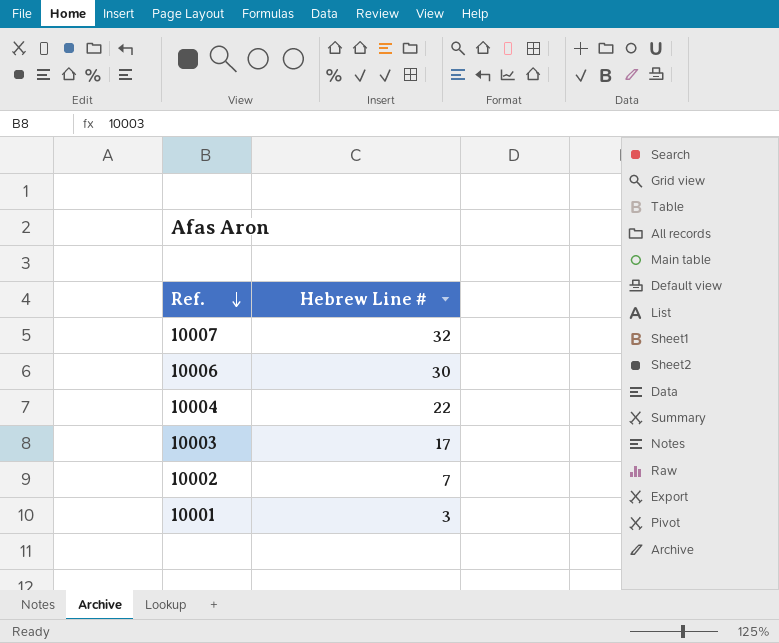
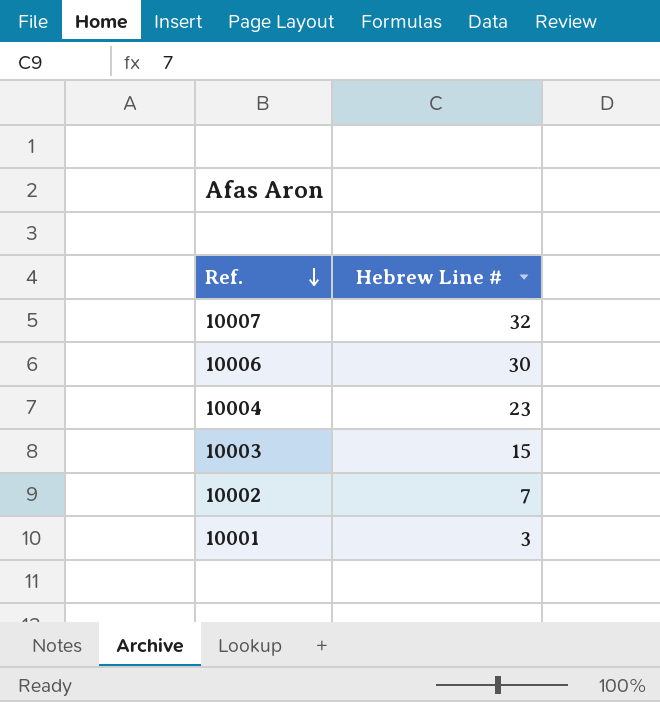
10004 | Hebrew Line #: 22 -> 23
10003 | Hebrew Line #: 17 -> 15

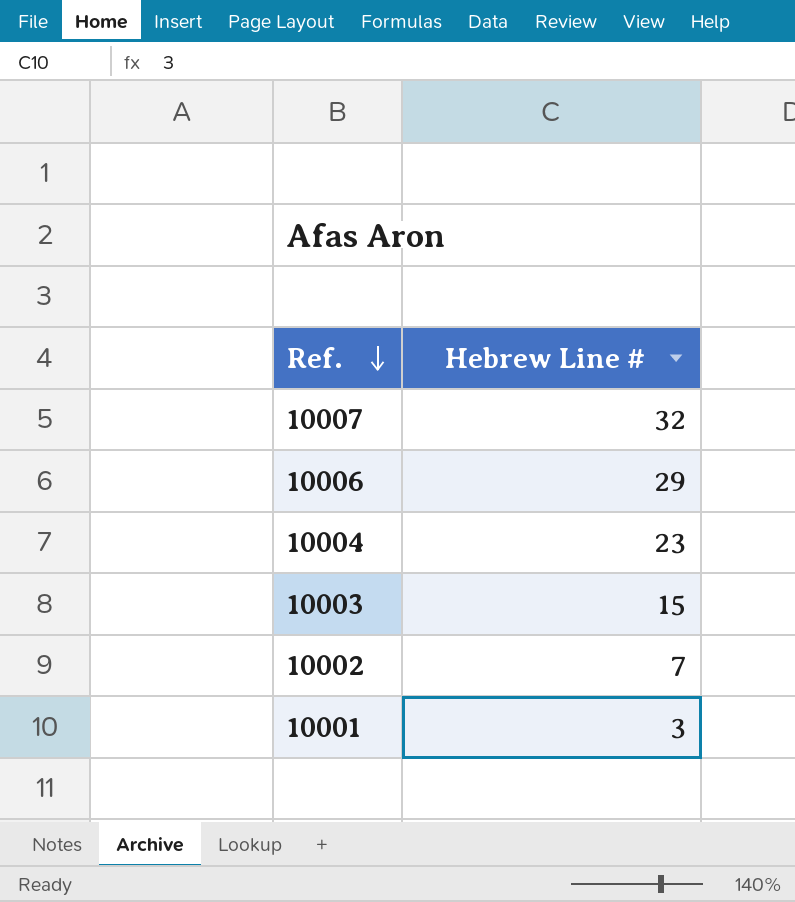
10006 | Hebrew Line #: 30 -> 29

